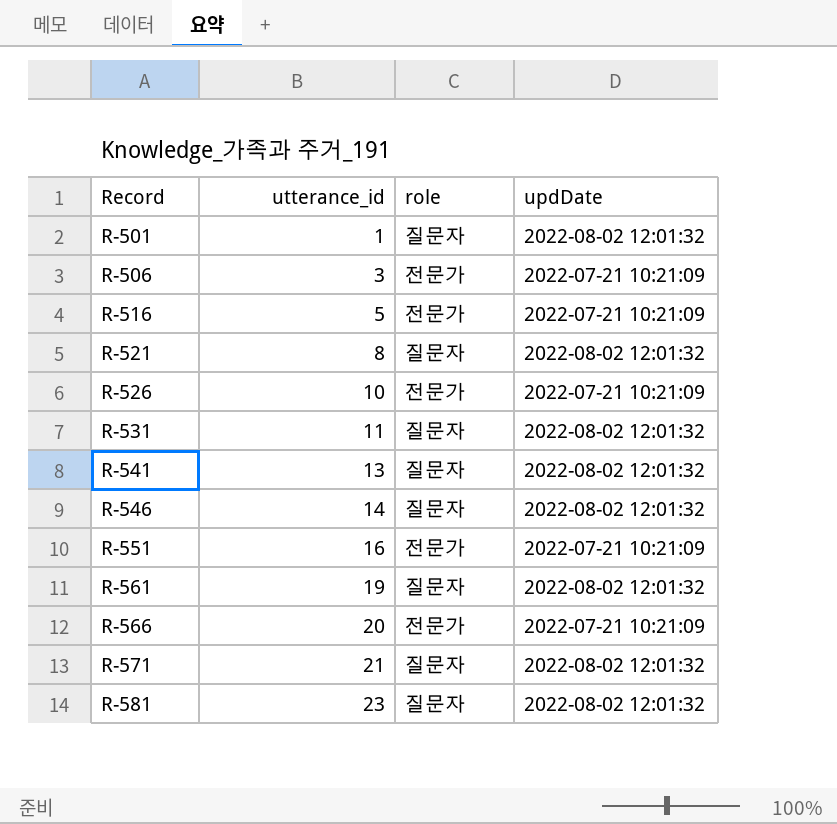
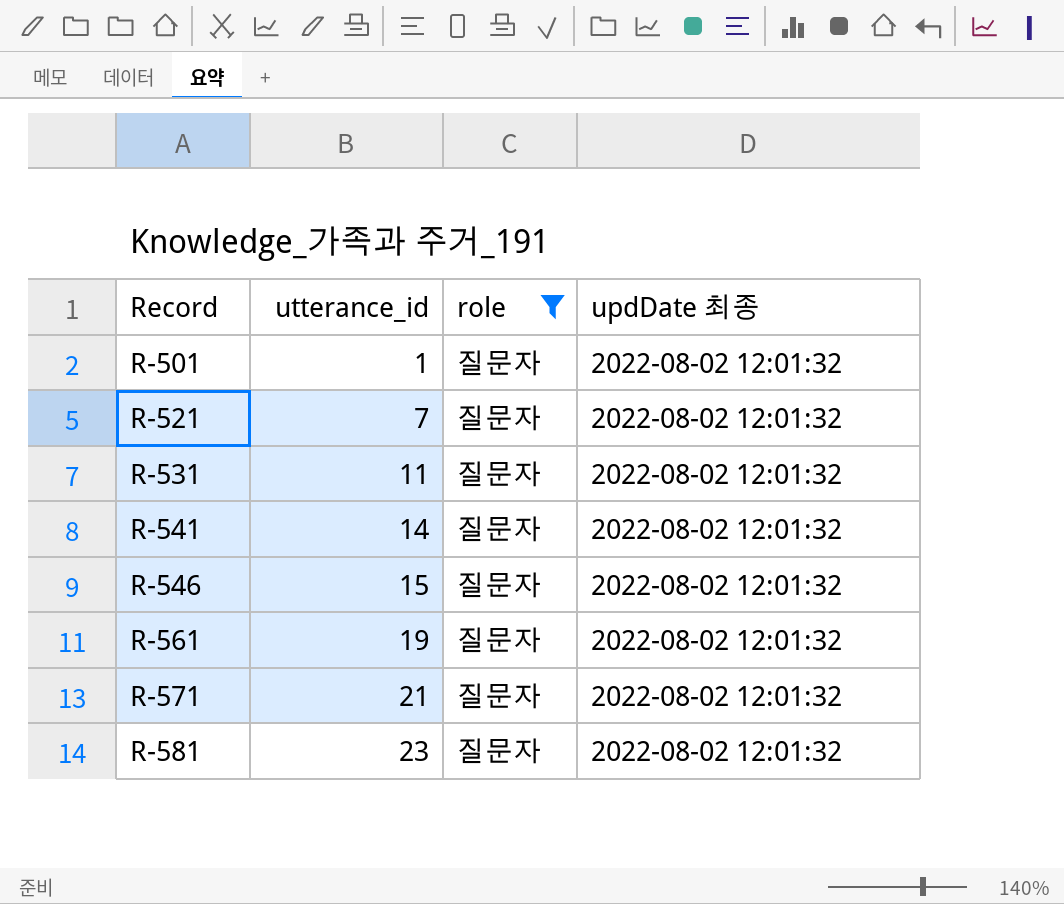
filter: none -> role = 질문자
column name: updDate -> updDate 최종
R-521 | utterance_id: 8 -> 7
R-541 | utterance_id: 13 -> 14
R-546 | utterance_id: 14 -> 15

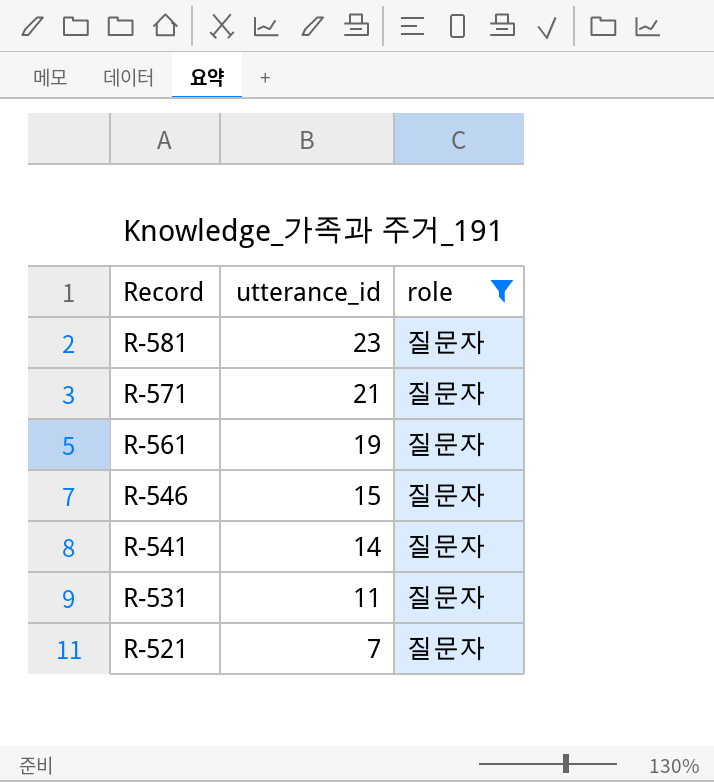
row order: Record ascending -> Record descending
column updDate 최종 | position: 4 -> none
row R-501: 1 | 질문자 | 2022-08-02 12:01:32 -> none

